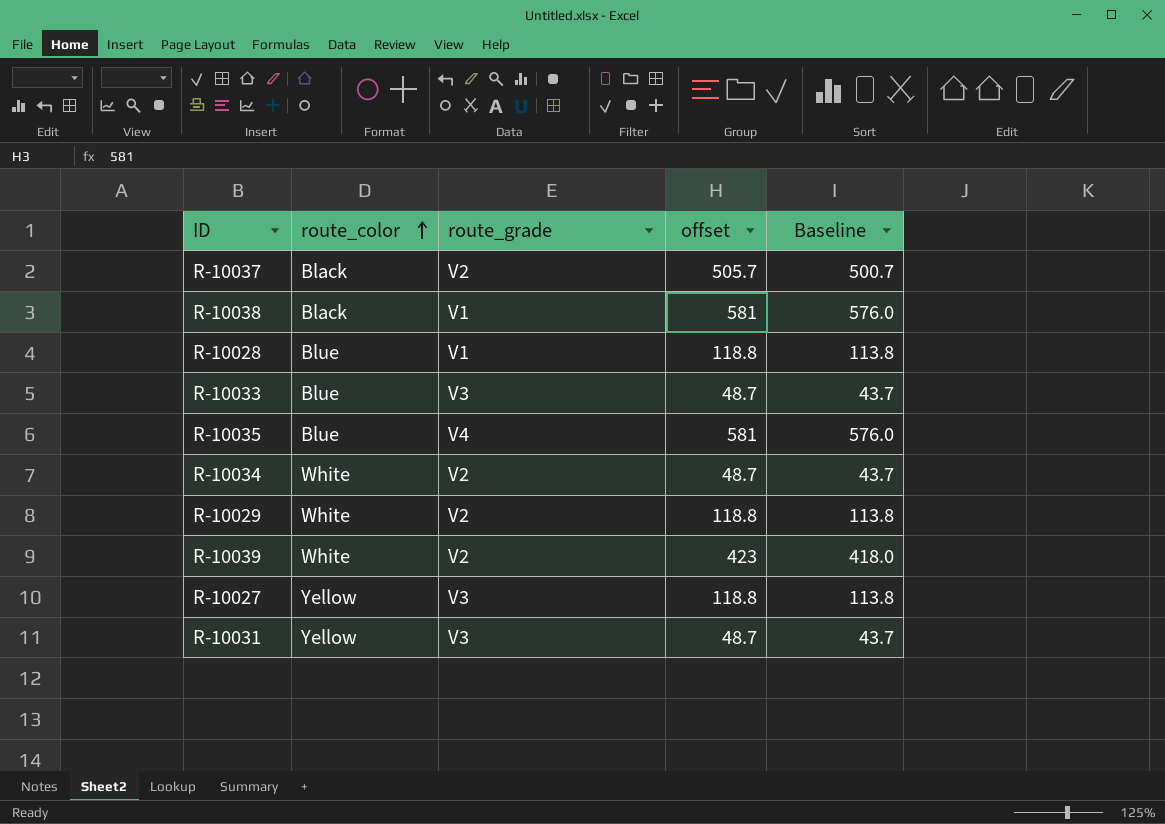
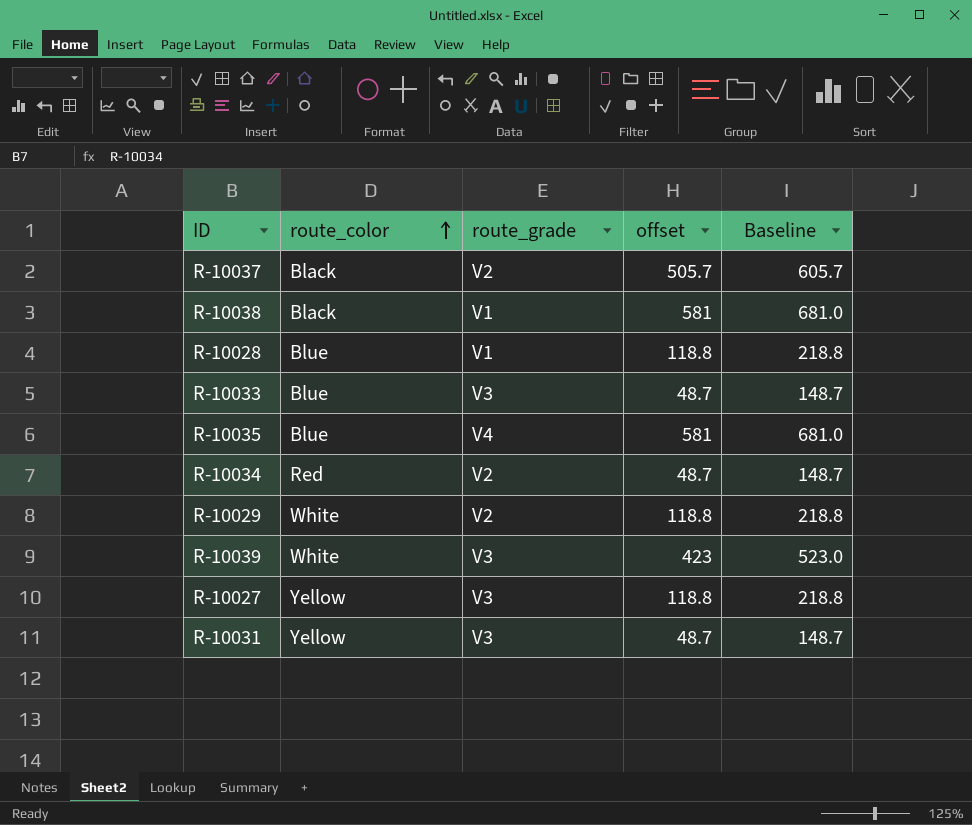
column Baseline | formula: [offset] - 5 -> [offset] + 100
R-10034 | route_color: White -> Red
R-10039 | route_grade: V2 -> V3

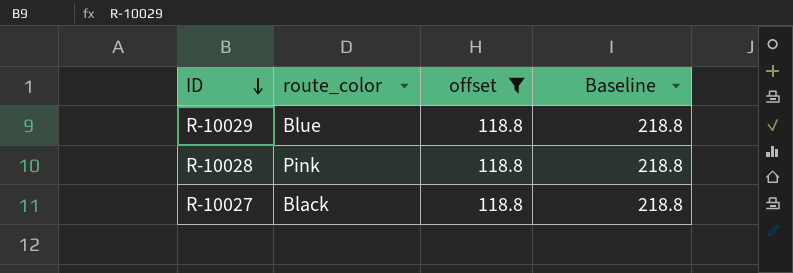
filter: none -> offset = 118.8
row order: route_color ascending -> ID descending
column route_grade | position: 3 -> none
R-10029 | route_color: White -> Blue
R-10028 | route_color: Blue -> Pink
R-10027 | route_color: Yellow -> Black

